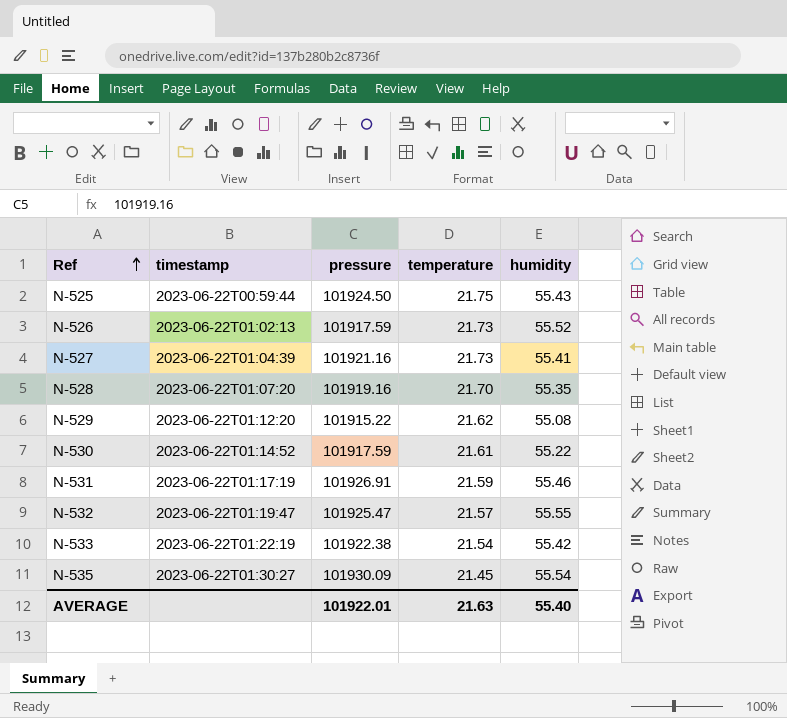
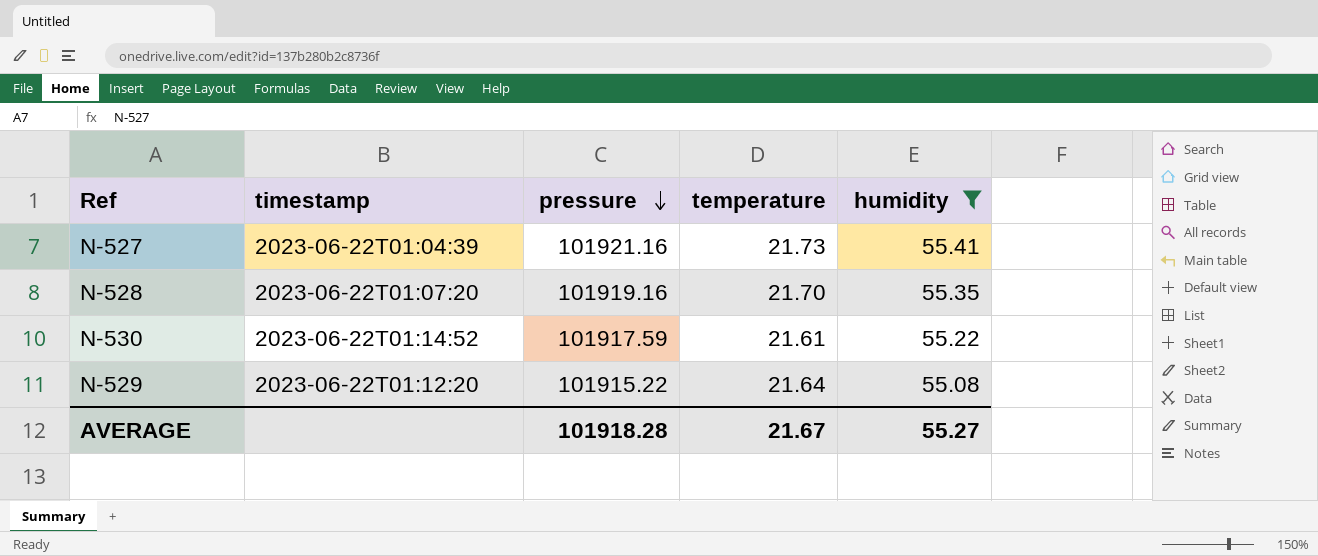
filter: none -> humidity <= 55.41
row order: Ref ascending -> pressure descending
N-529 | temperature: 21.62 -> 21.64
AVERAGE | pressure: 101922.01 -> 101918.28
AVERAGE | temperature: 21.63 -> 21.67
AVERAGE | humidity: 55.40 -> 55.27

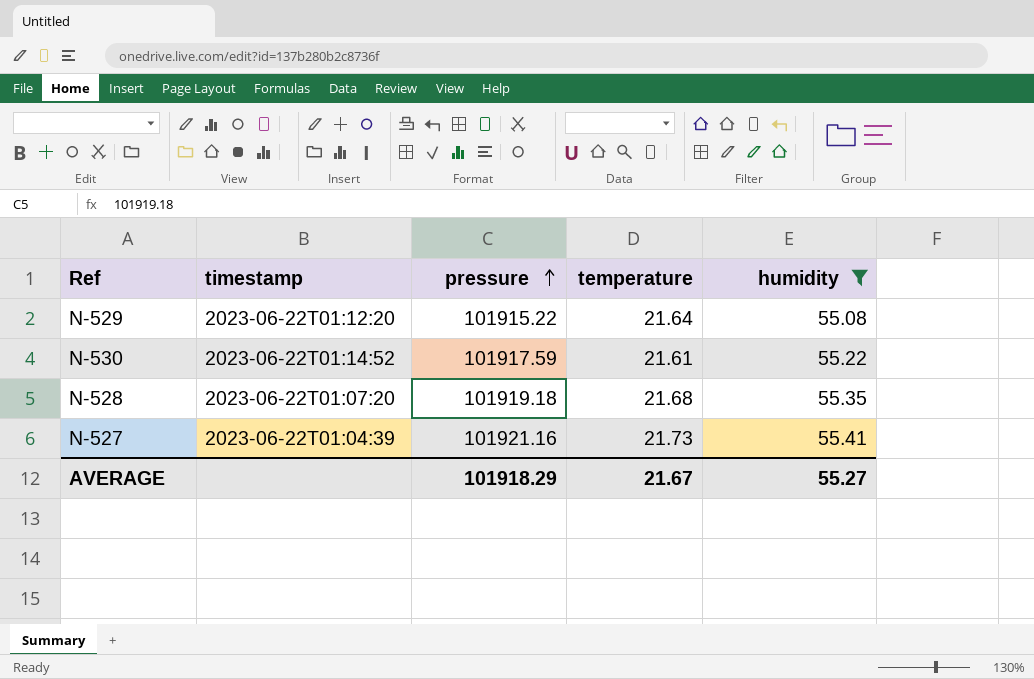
row order: pressure descending -> pressure ascending
N-528 | pressure: 101919.16 -> 101919.18
N-528 | temperature: 21.70 -> 21.68
AVERAGE | pressure: 101918.28 -> 101918.29

